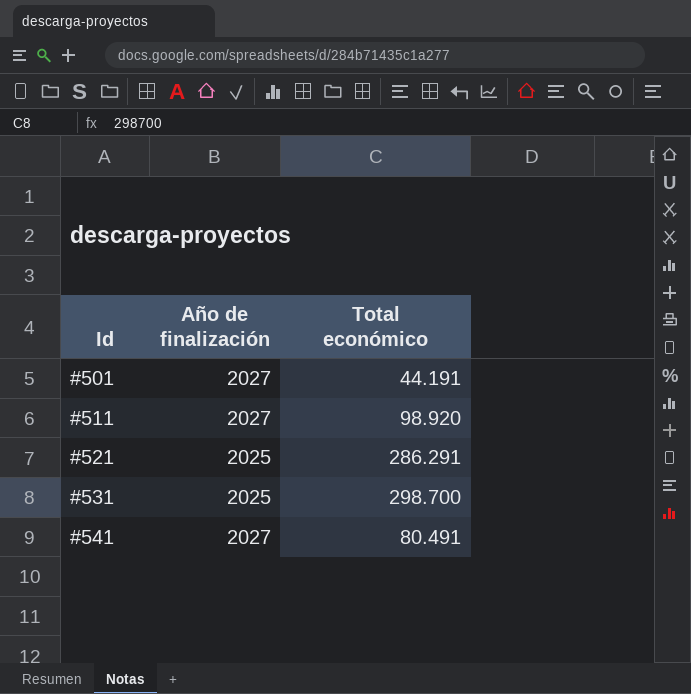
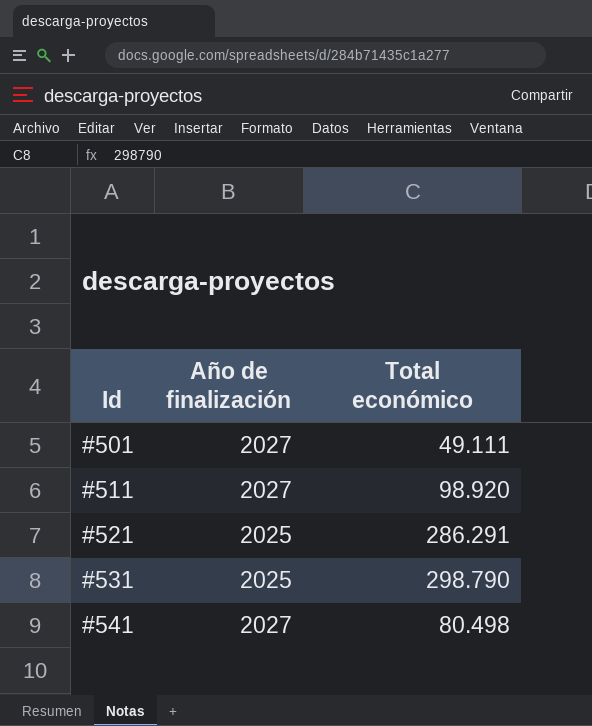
#501 | Total económico: 44.191 -> 49.111
#531 | Total económico: 298.700 -> 298.790
#541 | Total económico: 80.491 -> 80.498

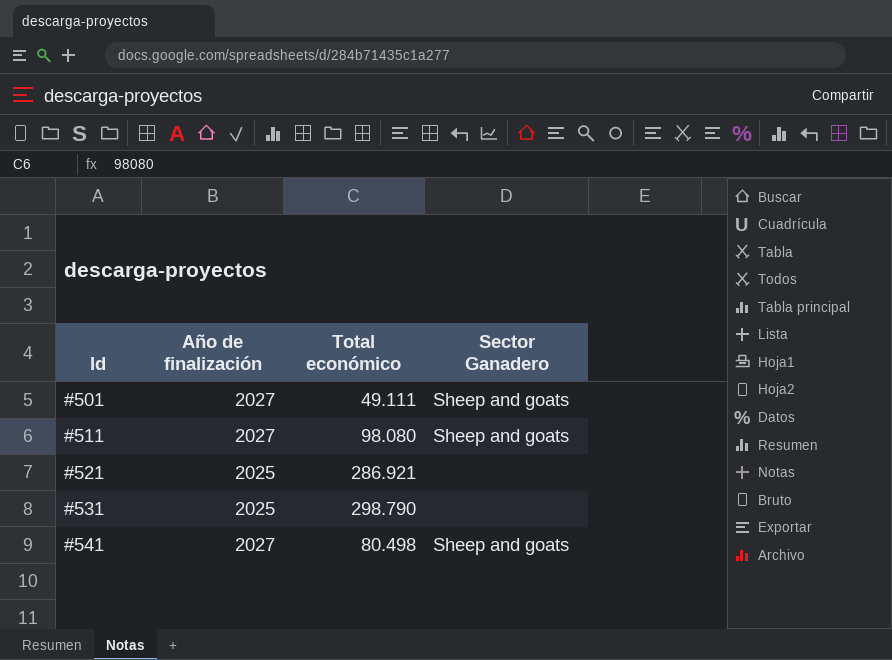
column Sector Ganadero | position: none -> 4
#511 | Total económico: 98.920 -> 98.080
#521 | Total económico: 286.291 -> 286.921

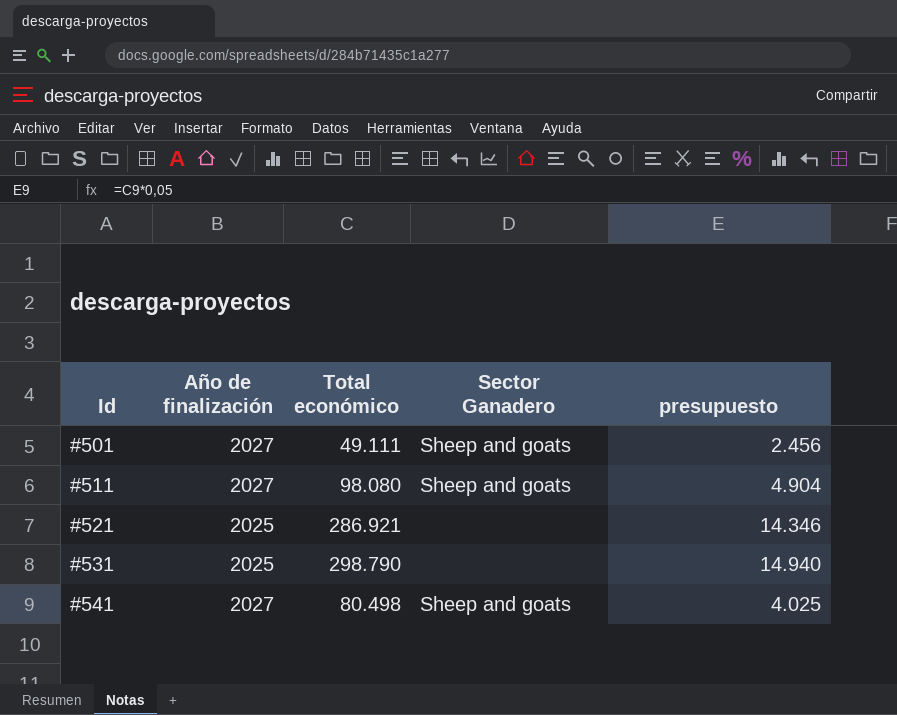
column presupuesto | formula: none -> [Total económico] * 0,05

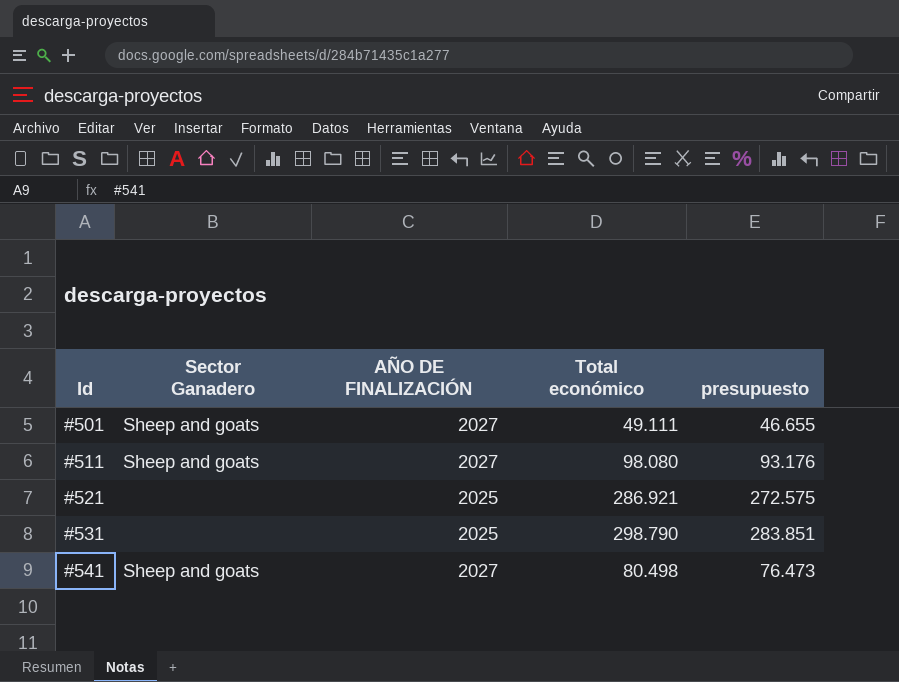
column Sector Ganadero | position: 4 -> 2
column name: Año de finalización -> AÑO DE FINALIZACIÓN
column presupuesto | formula: [Total económico] * 0,05 -> [Total económico] * 0,95

